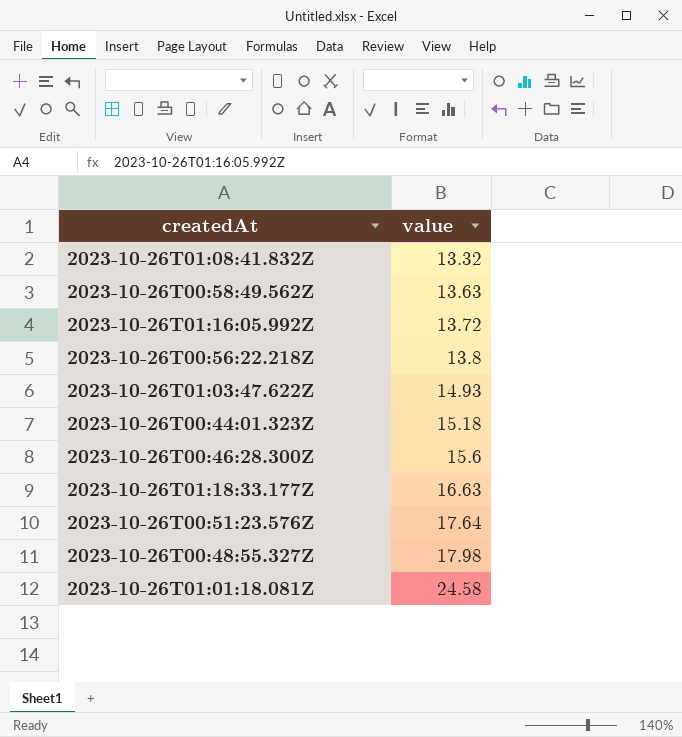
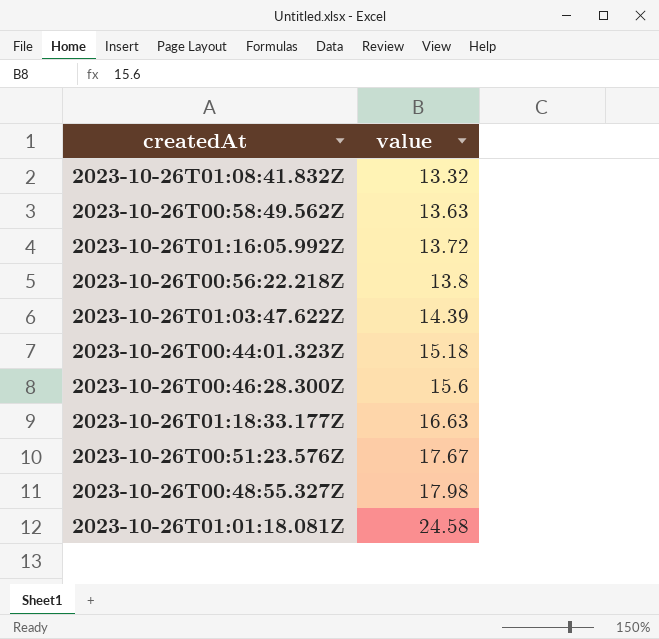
2023-10-26T01:03:47.622Z | value: 14.93 -> 14.39
2023-10-26T00:51:23.576Z | value: 17.64 -> 17.67

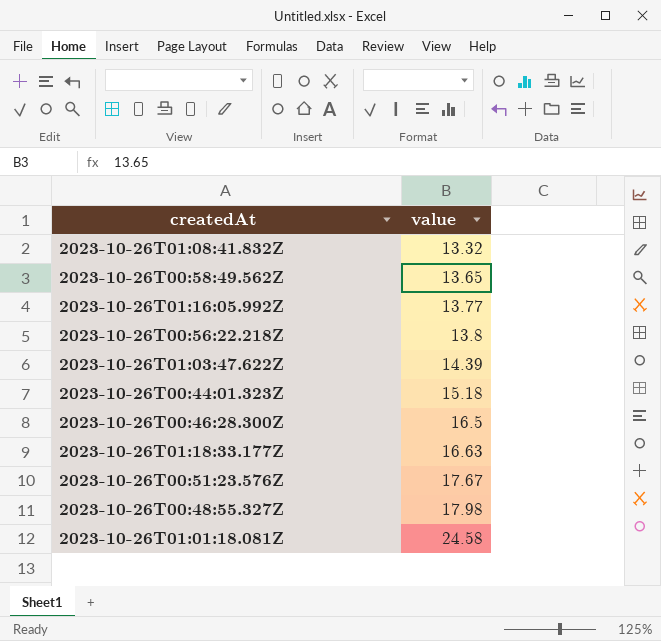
2023-10-26T00:58:49.562Z | value: 13.63 -> 13.65
2023-10-26T01:16:05.992Z | value: 13.72 -> 13.77
2023-10-26T00:46:28.300Z | value: 15.6 -> 16.5

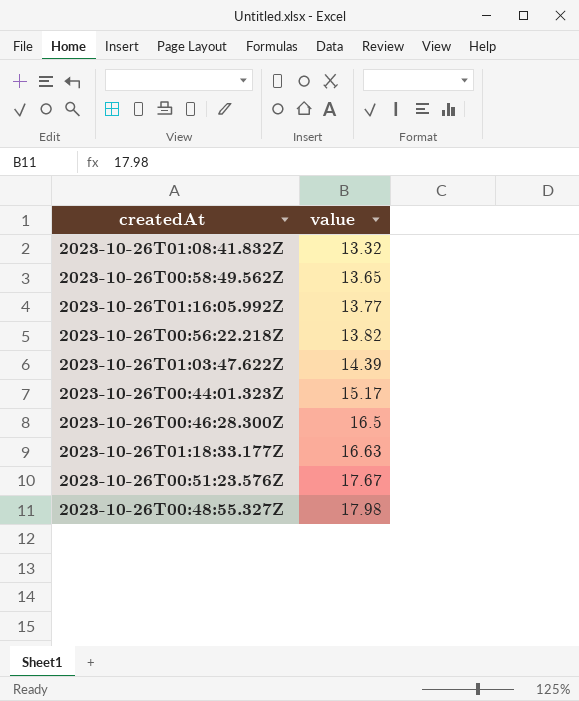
row 2023-10-26T01:01:18.081Z: 24.58 -> none
2023-10-26T00:56:22.218Z | value: 13.8 -> 13.82
2023-10-26T00:44:01.323Z | value: 15.18 -> 15.17

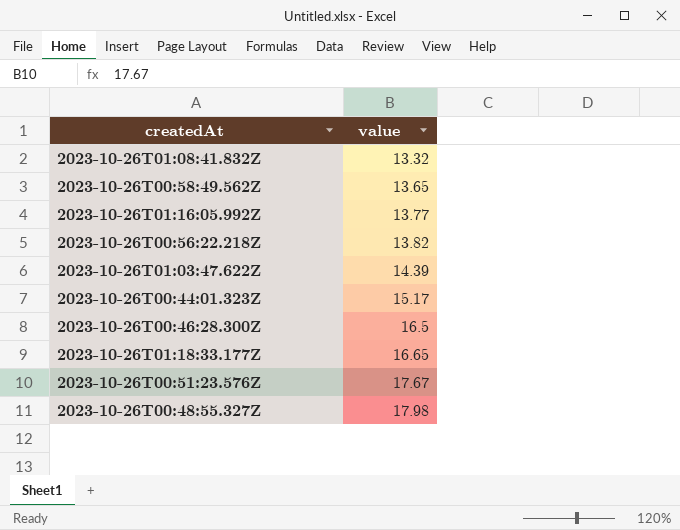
2023-10-26T01:18:33.177Z | value: 16.63 -> 16.65

